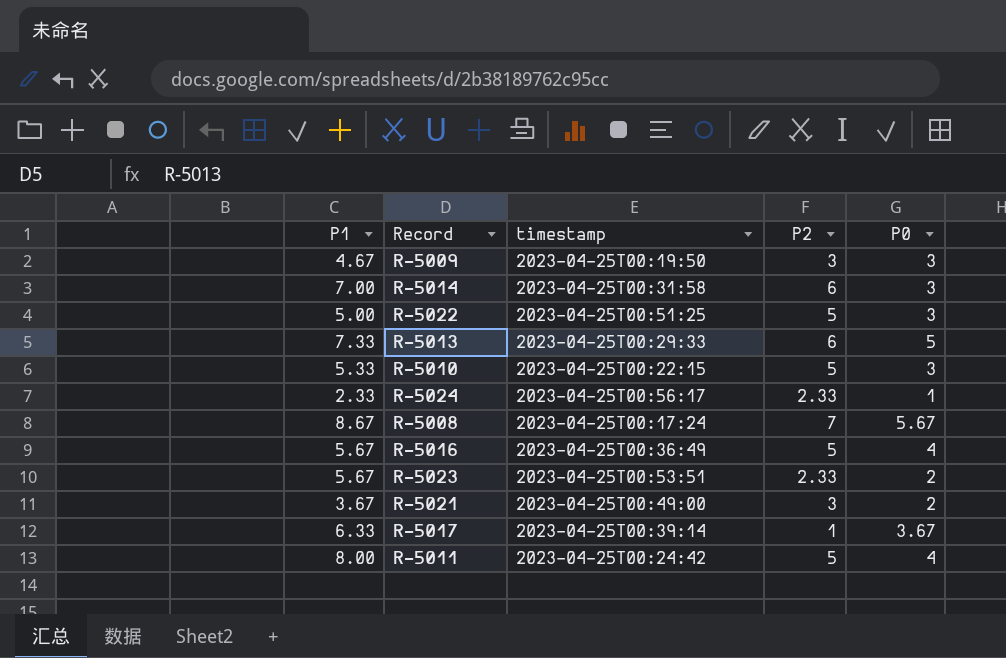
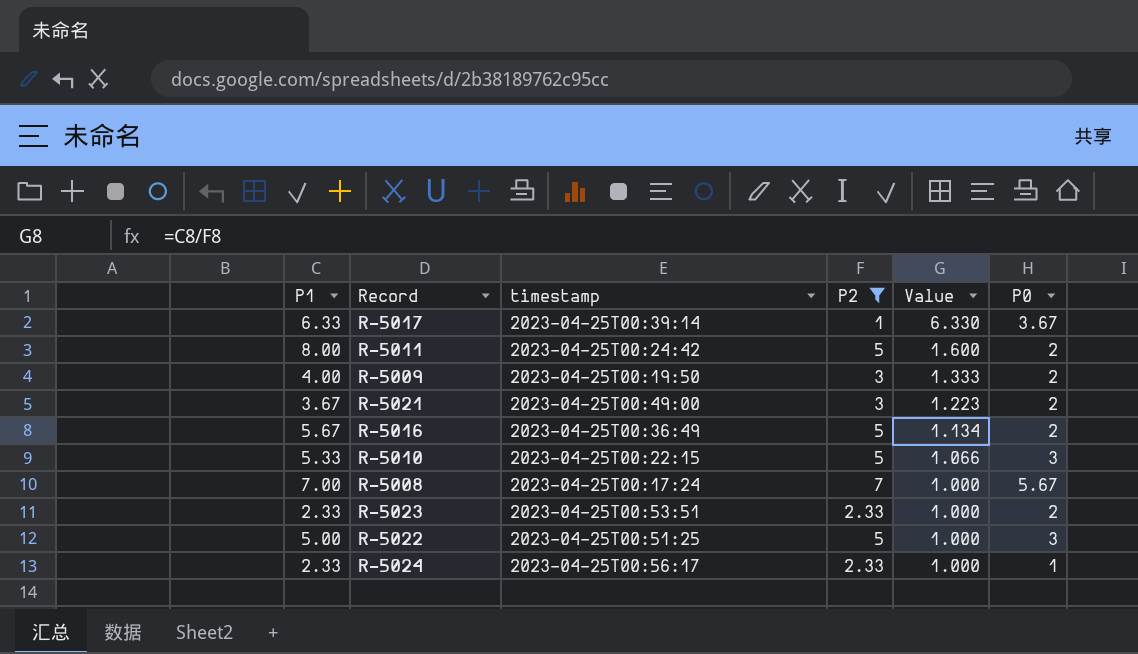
filter: none -> P2 != 6
row order: none -> Value descending
column Value | formula: none -> [P1] / [P2]
R-5011 | P0: 4 -> 2
R-5009 | P1: 4.67 -> 4.00
R-5009 | P0: 3 -> 2
R-5016 | P0: 4 -> 2
R-5008 | P1: 8.67 -> 7.00
R-5023 | P1: 5.67 -> 2.33

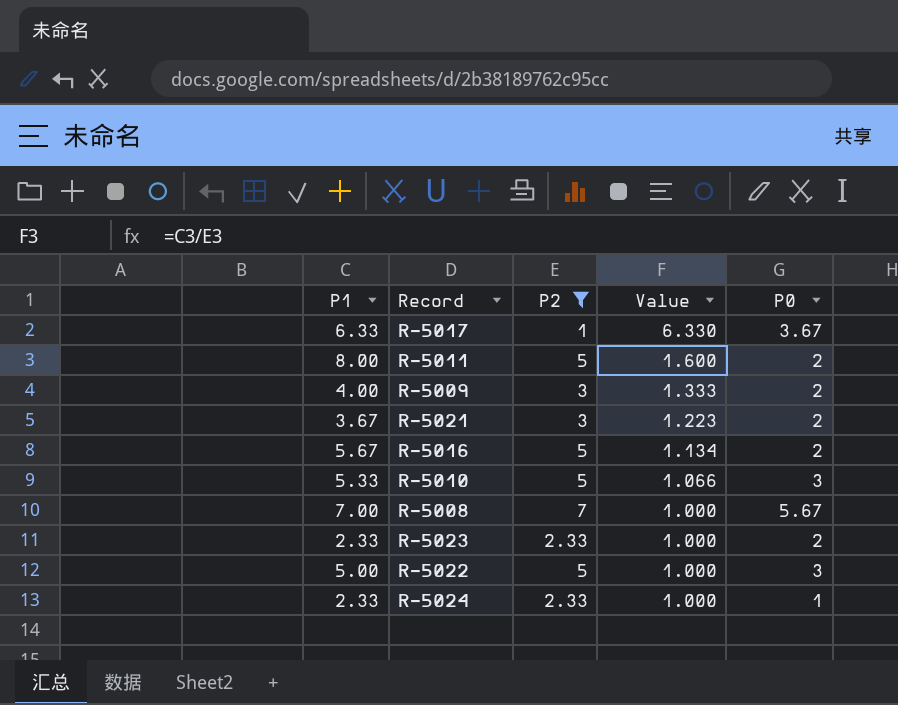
column timestamp | position: 3 -> none

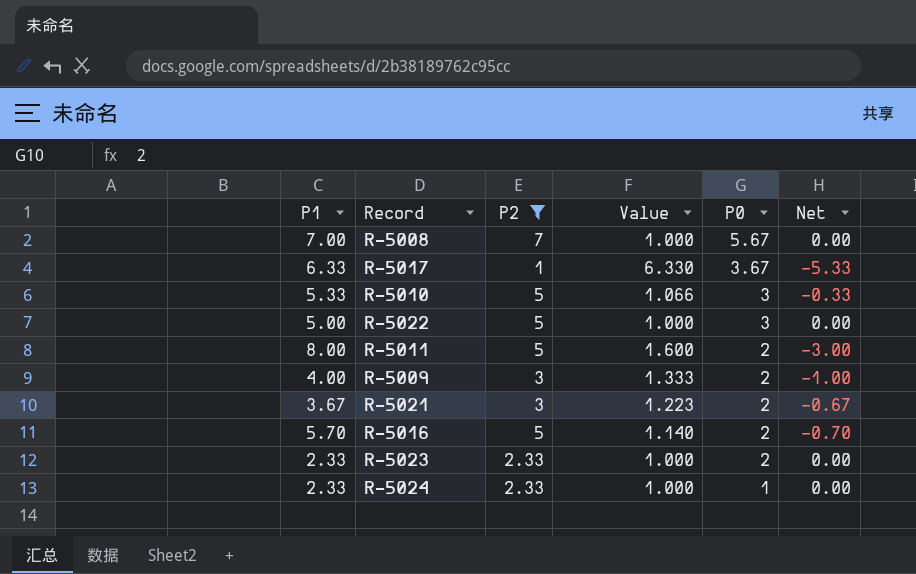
row order: Value descending -> P0 descending
column Net | formula: none -> [P2] - [P1]
R-5016 | P1: 5.67 -> 5.70
R-5016 | Value: 1.134 -> 1.140

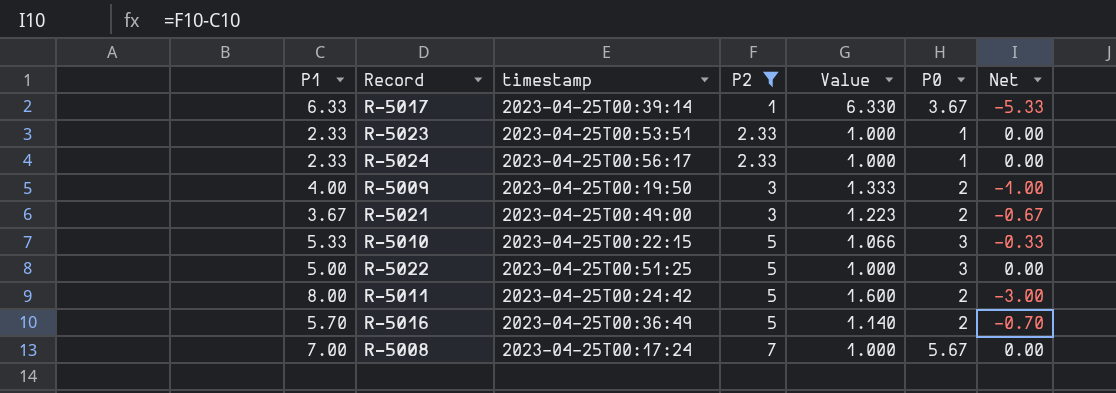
row order: P0 descending -> P2 ascending
column timestamp | position: none -> 3
R-5023 | P0: 2 -> 1

